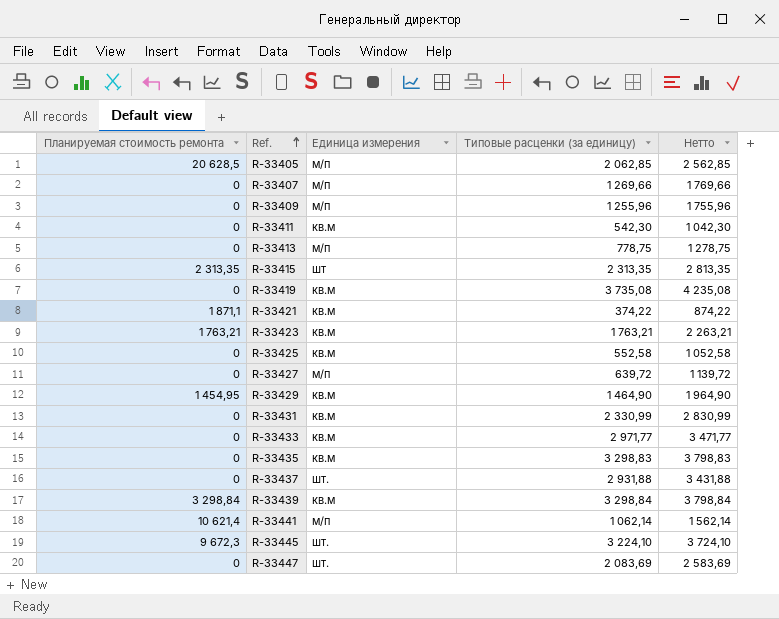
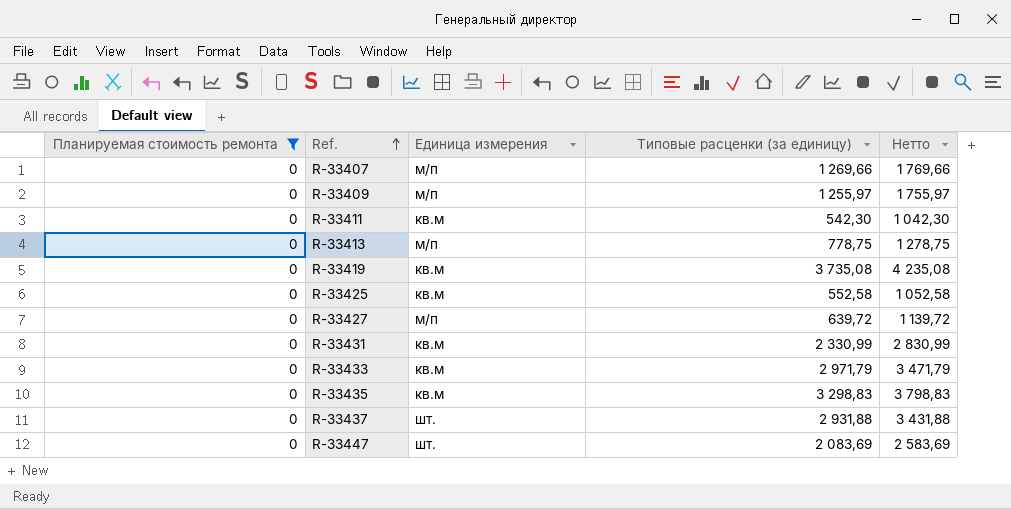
filter: none -> Планируемая стоимость ремонта = 0
R-33409 | Типовые расценки (за единицу): 1 255,96 -> 1 255,97
R-33409 | Нетто: 1 755,96 -> 1 755,97
R-33433 | Типовые расценки (за единицу): 2 971,77 -> 2 971,79
R-33433 | Нетто: 3 471,77 -> 3 471,79

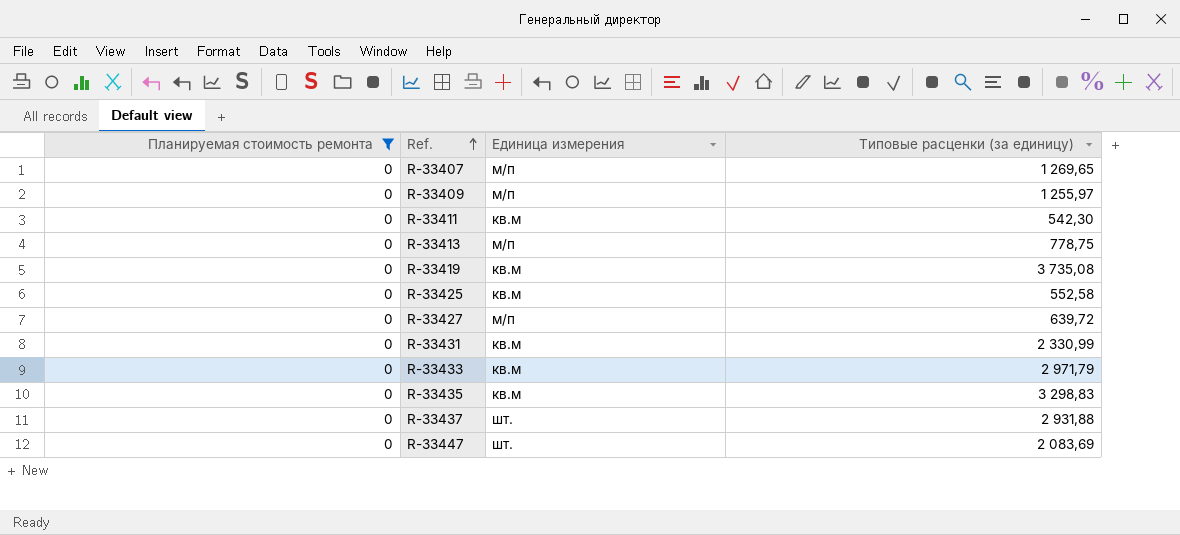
column Нетто | formula: [Типовые расценки (за единицу)] + 500 -> none
R-33407 | Типовые расценки (за единицу): 1 269,66 -> 1 269,65

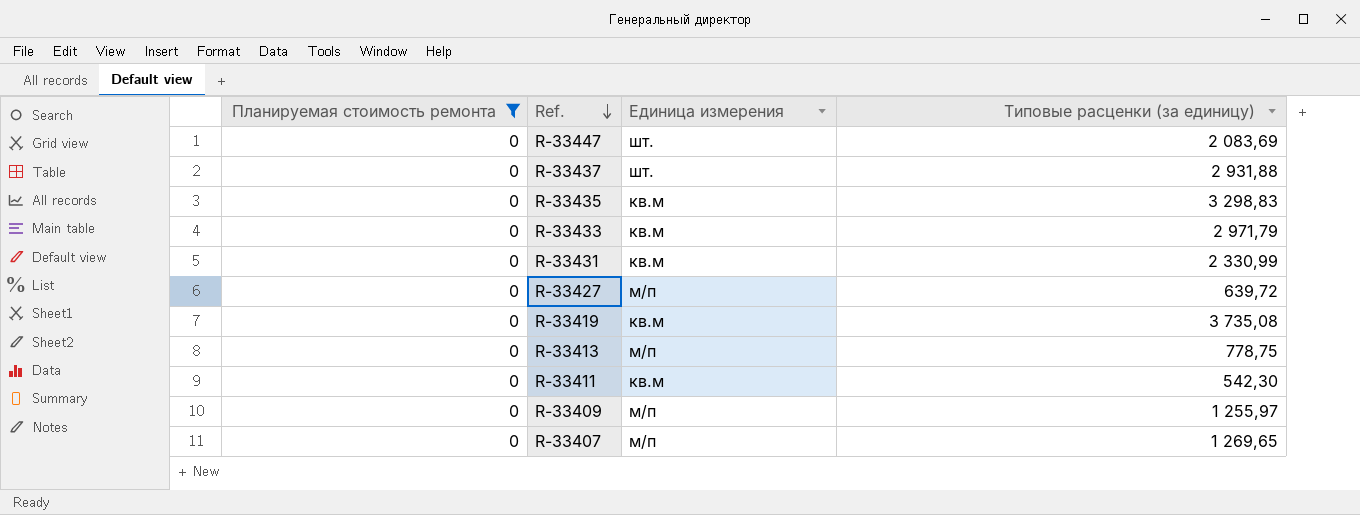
row order: Ref. ascending -> Ref. descending
row R-33425: 0 | кв.м | 552,58 -> none

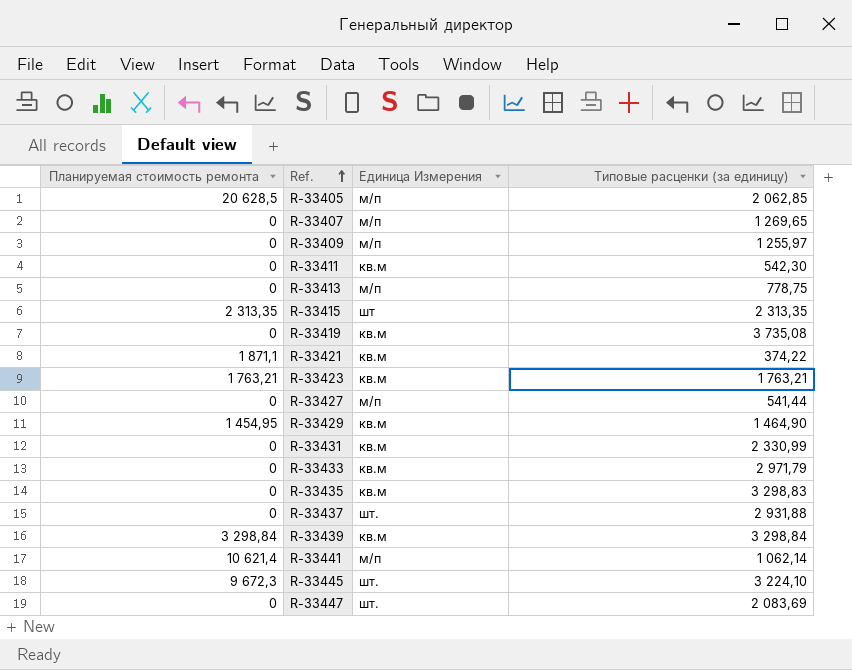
filter: Планируемая стоимость ремонта = 0 -> none
row order: Ref. descending -> Ref. ascending
column name: Единица измерения -> Единица Измерения
R-33427 | Типовые расценки (за единицу): 639,72 -> 541,44

